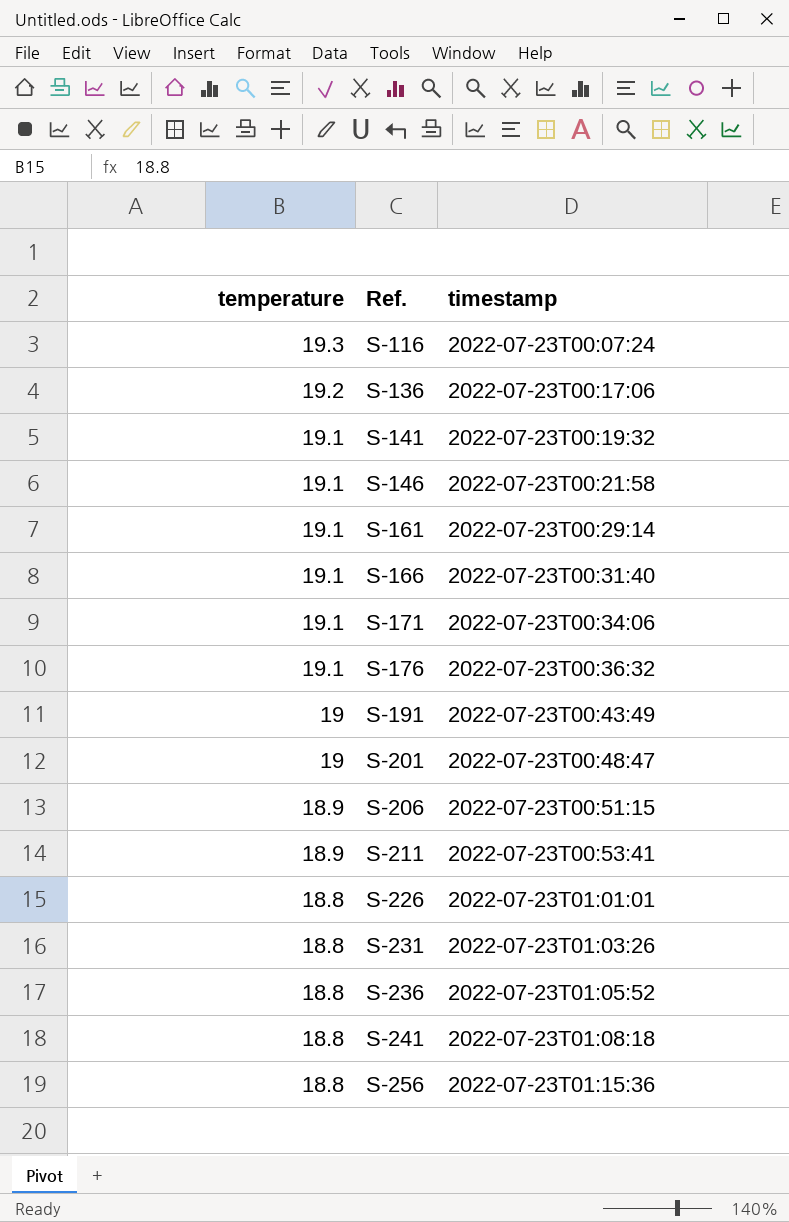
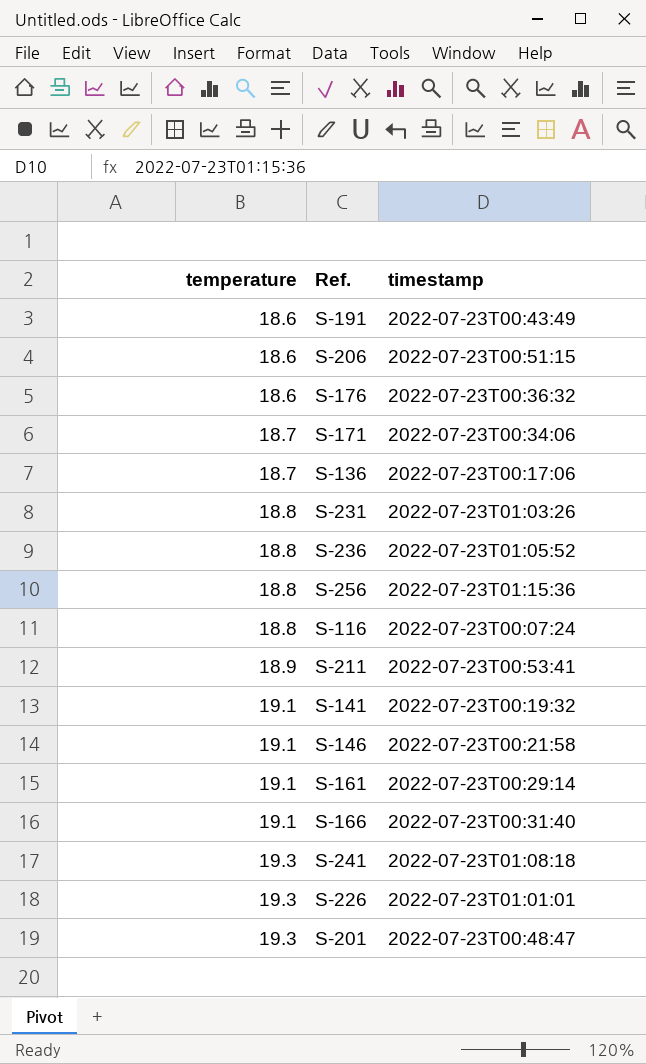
row order: temperature descending -> temperature ascending
S-191 | temperature: 19 -> 18.6
S-206 | temperature: 18.9 -> 18.6
S-176 | temperature: 19.1 -> 18.6
S-171 | temperature: 19.1 -> 18.7
S-136 | temperature: 19.2 -> 18.7
S-116 | temperature: 19.3 -> 18.8
S-241 | temperature: 18.8 -> 19.3
S-226 | temperature: 18.8 -> 19.3
S-201 | temperature: 19 -> 19.3

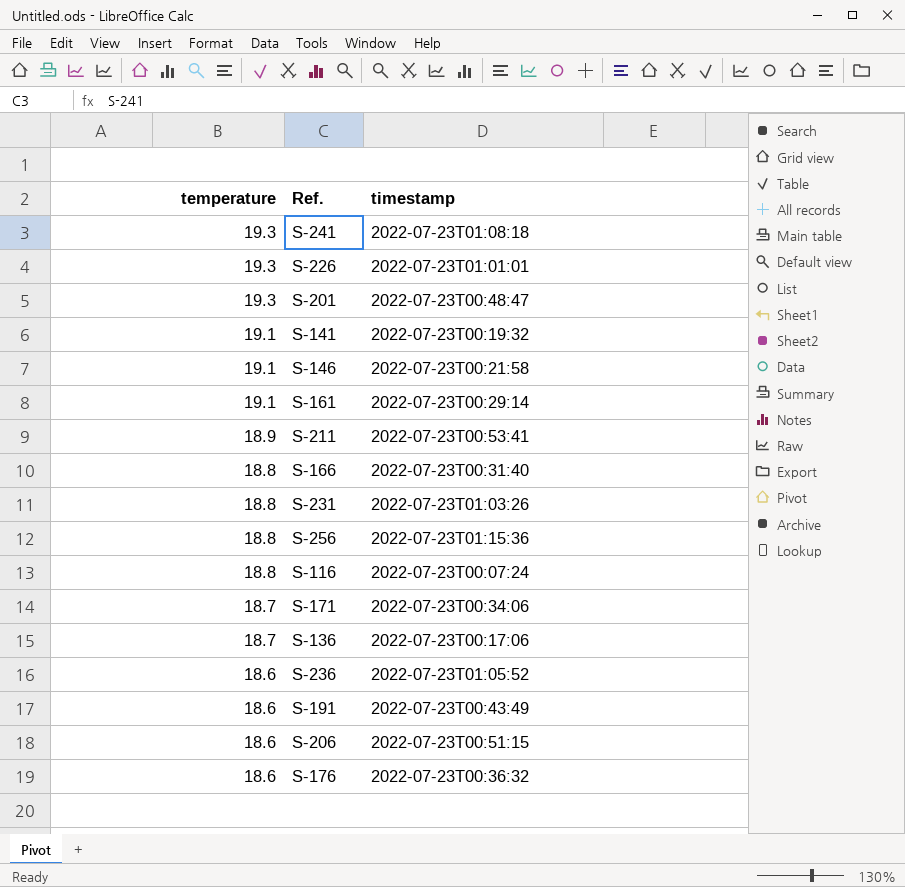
row order: temperature ascending -> temperature descending
S-166 | temperature: 19.1 -> 18.8
S-236 | temperature: 18.8 -> 18.6

